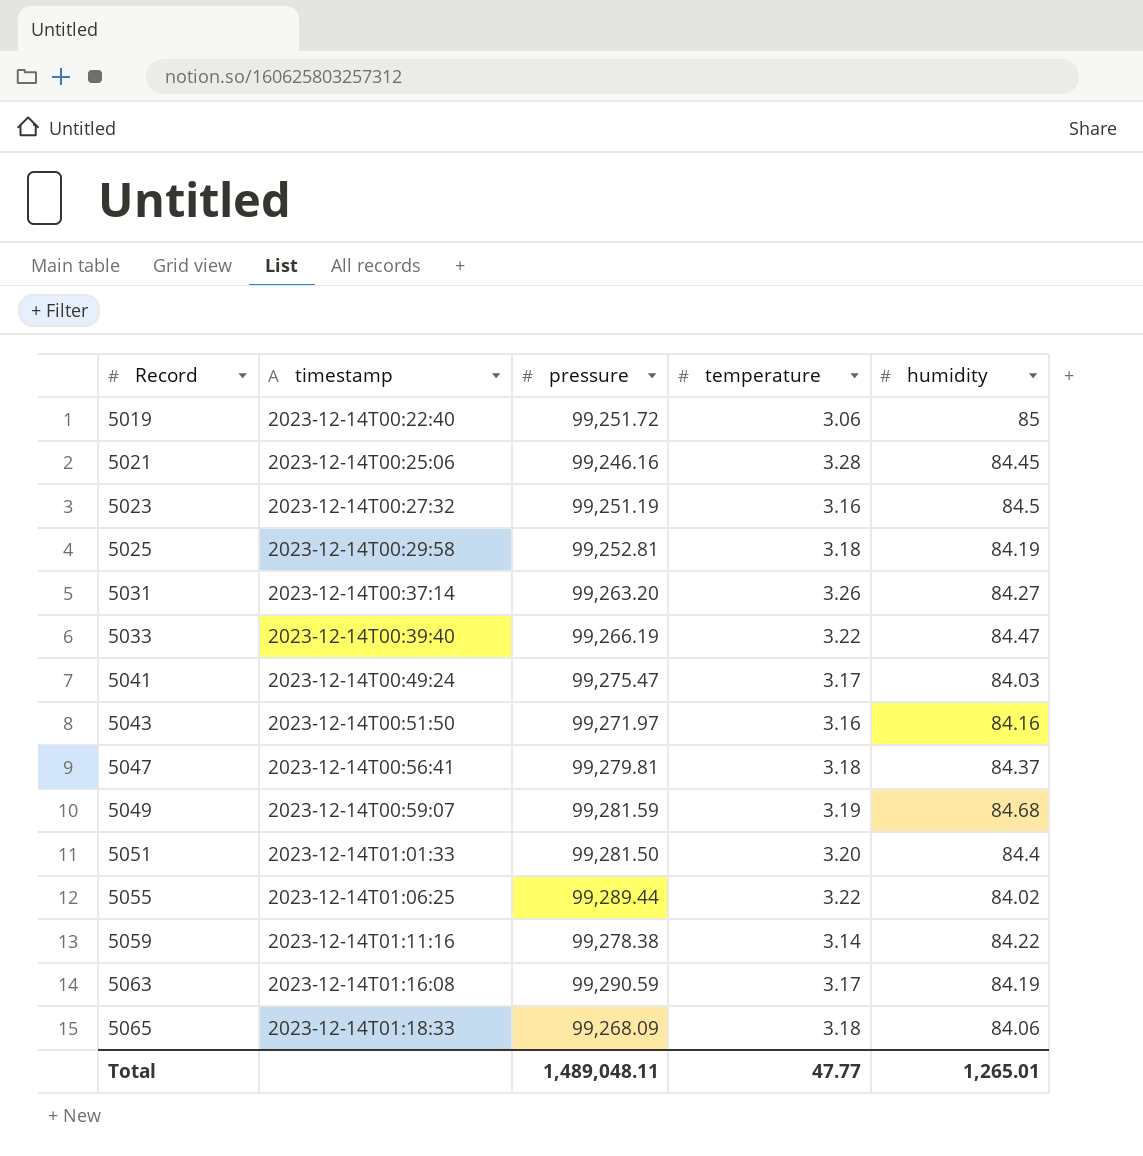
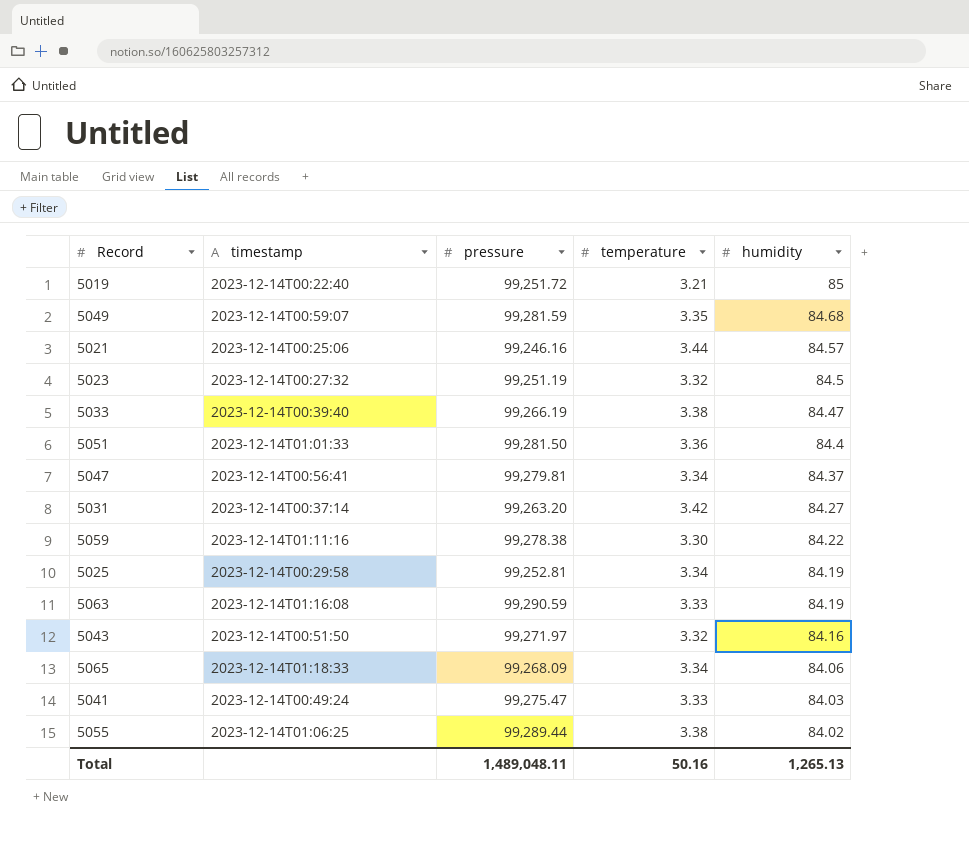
row order: Record ascending -> humidity descending
5019 | temperature: 3.06 -> 3.21
5049 | temperature: 3.19 -> 3.35
5021 | temperature: 3.28 -> 3.44
5021 | humidity: 84.45 -> 84.57
5023 | temperature: 3.16 -> 3.32
5033 | temperature: 3.22 -> 3.38
5051 | temperature: 3.20 -> 3.36
5047 | temperature: 3.18 -> 3.34
5031 | temperature: 3.26 -> 3.42
5059 | temperature: 3.14 -> 3.30
5025 | temperature: 3.18 -> 3.34
5063 | temperature: 3.17 -> 3.33
5043 | temperature: 3.16 -> 3.32
5065 | temperature: 3.18 -> 3.34
5041 | temperature: 3.17 -> 3.33
5055 | temperature: 3.22 -> 3.38
Total | temperature: 47.77 -> 50.16
Total | humidity: 1,265.01 -> 1,265.13

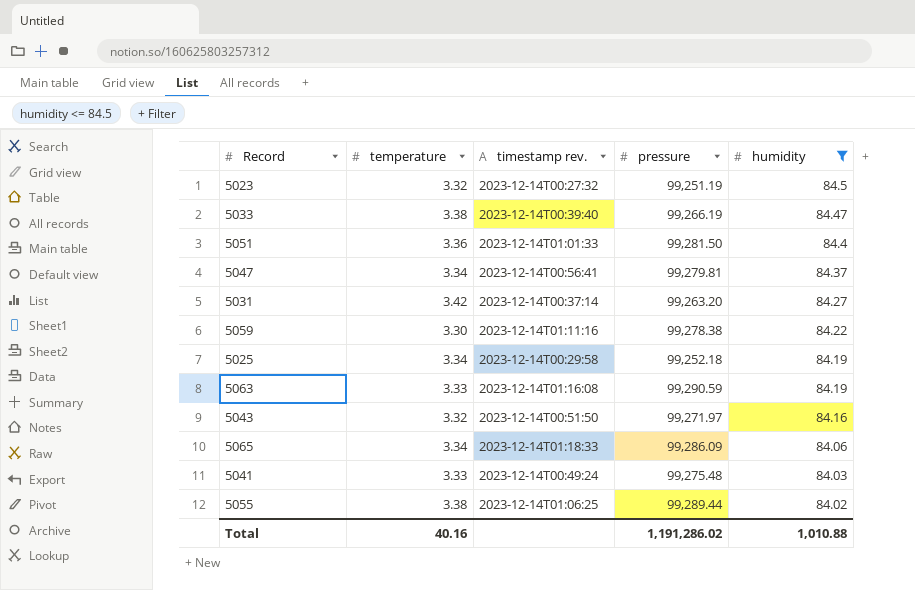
filter: none -> humidity <= 84.5
column temperature | position: 4 -> 2
column name: timestamp -> timestamp rev.
5025 | pressure: 99,252.81 -> 99,252.18
5065 | pressure: 99,268.09 -> 99,286.09
5041 | pressure: 99,275.47 -> 99,275.48
Total | temperature: 50.16 -> 40.16
Total | pressure: 1,489,048.11 -> 1,191,286.02
Total | humidity: 1,265.13 -> 1,010.88

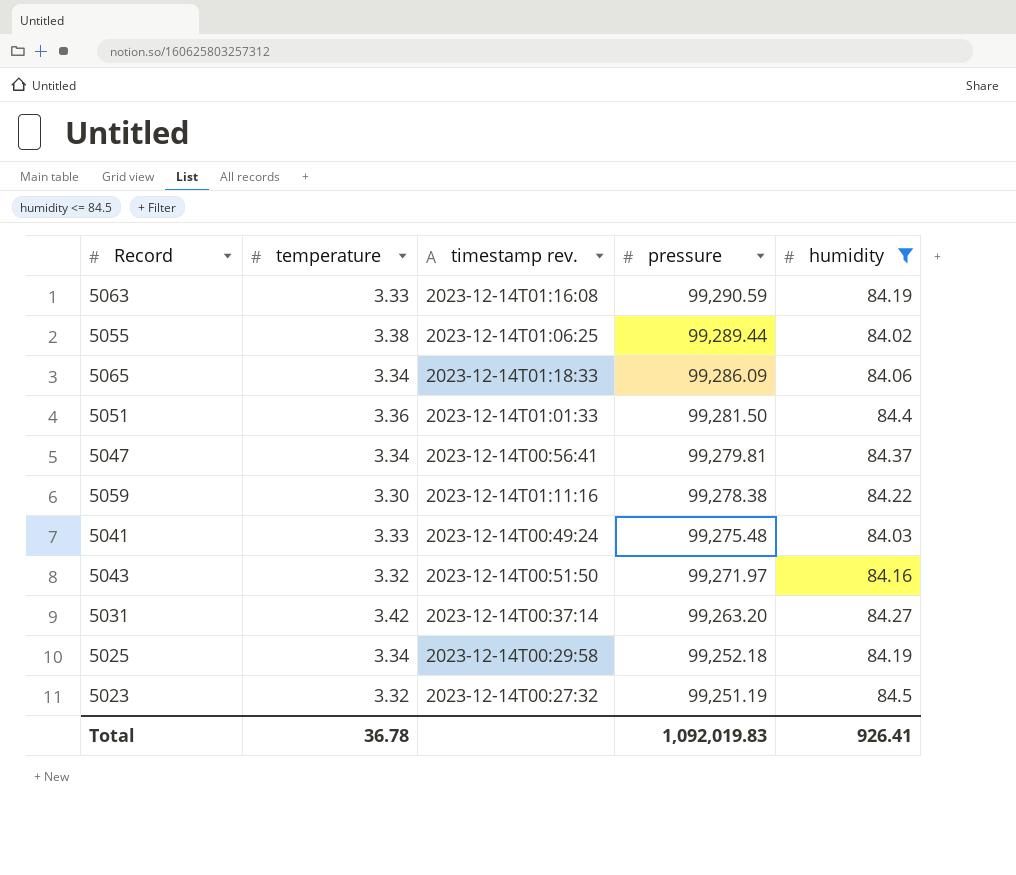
row order: humidity descending -> pressure descending
row 5033: 3.38 | 2023-12-14T00:39:40 | 99,266.19 | 84.47 -> none
Total | temperature: 40.16 -> 36.78
Total | pressure: 1,191,286.02 -> 1,092,019.83
Total | humidity: 1,010.88 -> 926.41

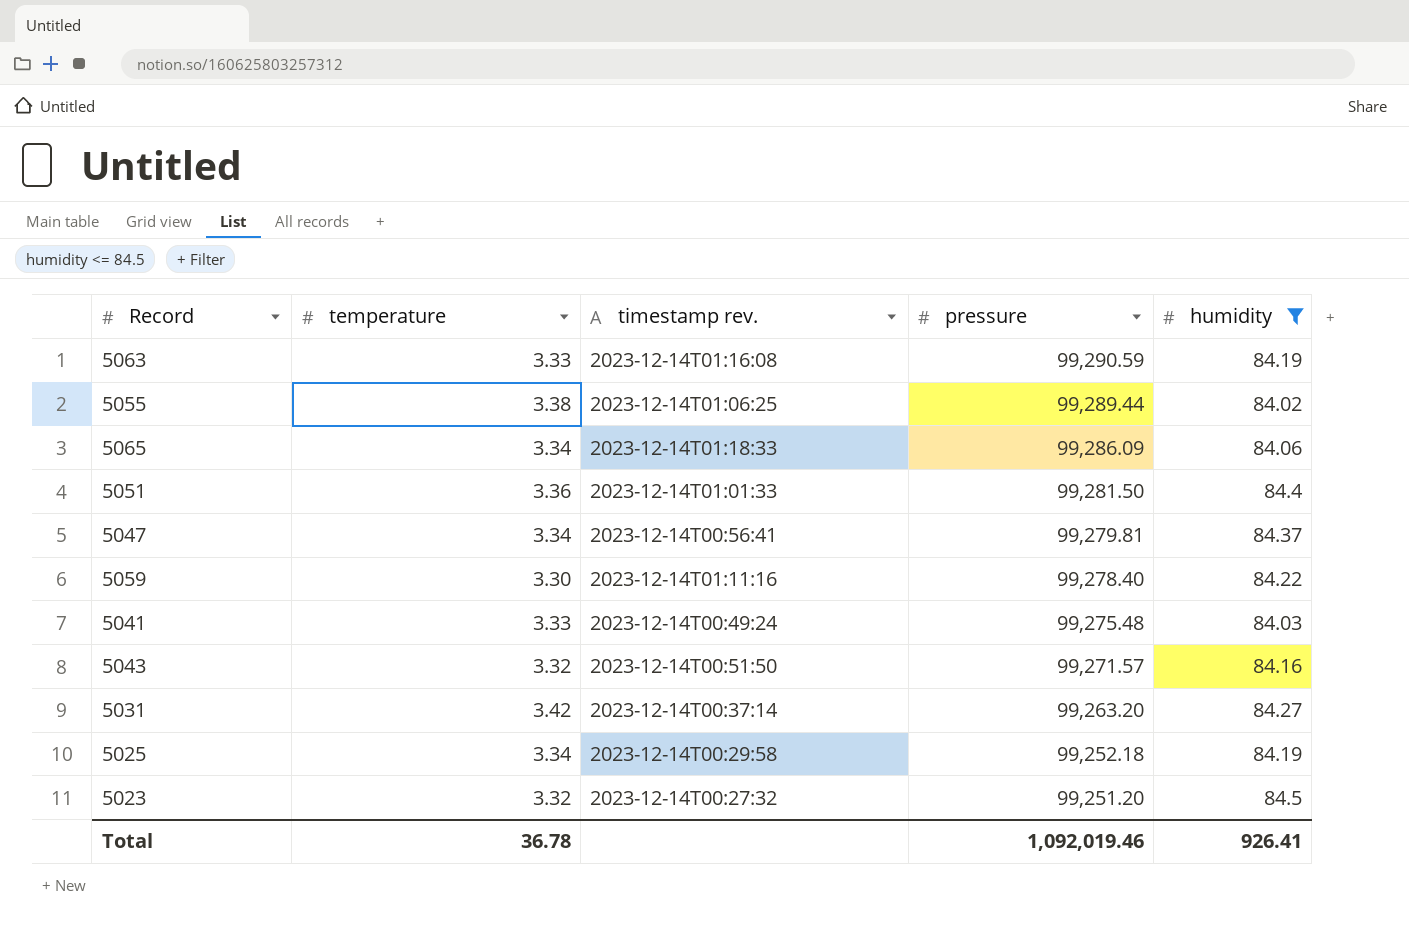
5059 | pressure: 99,278.38 -> 99,278.40
5043 | pressure: 99,271.97 -> 99,271.57
5023 | pressure: 99,251.19 -> 99,251.20
Total | pressure: 1,092,019.83 -> 1,092,019.46

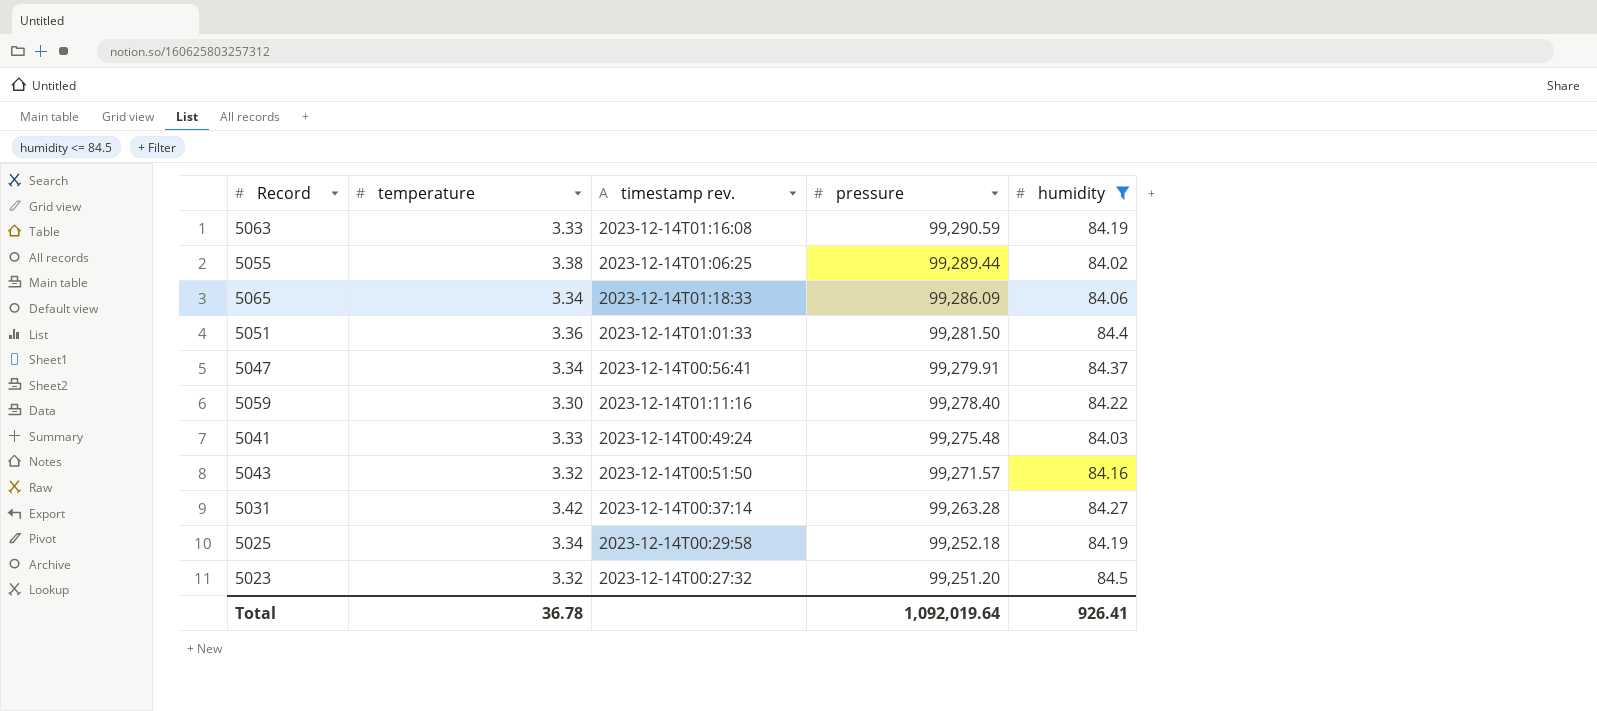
5047 | pressure: 99,279.81 -> 99,279.91
5031 | pressure: 99,263.20 -> 99,263.28
Total | pressure: 1,092,019.46 -> 1,092,019.64

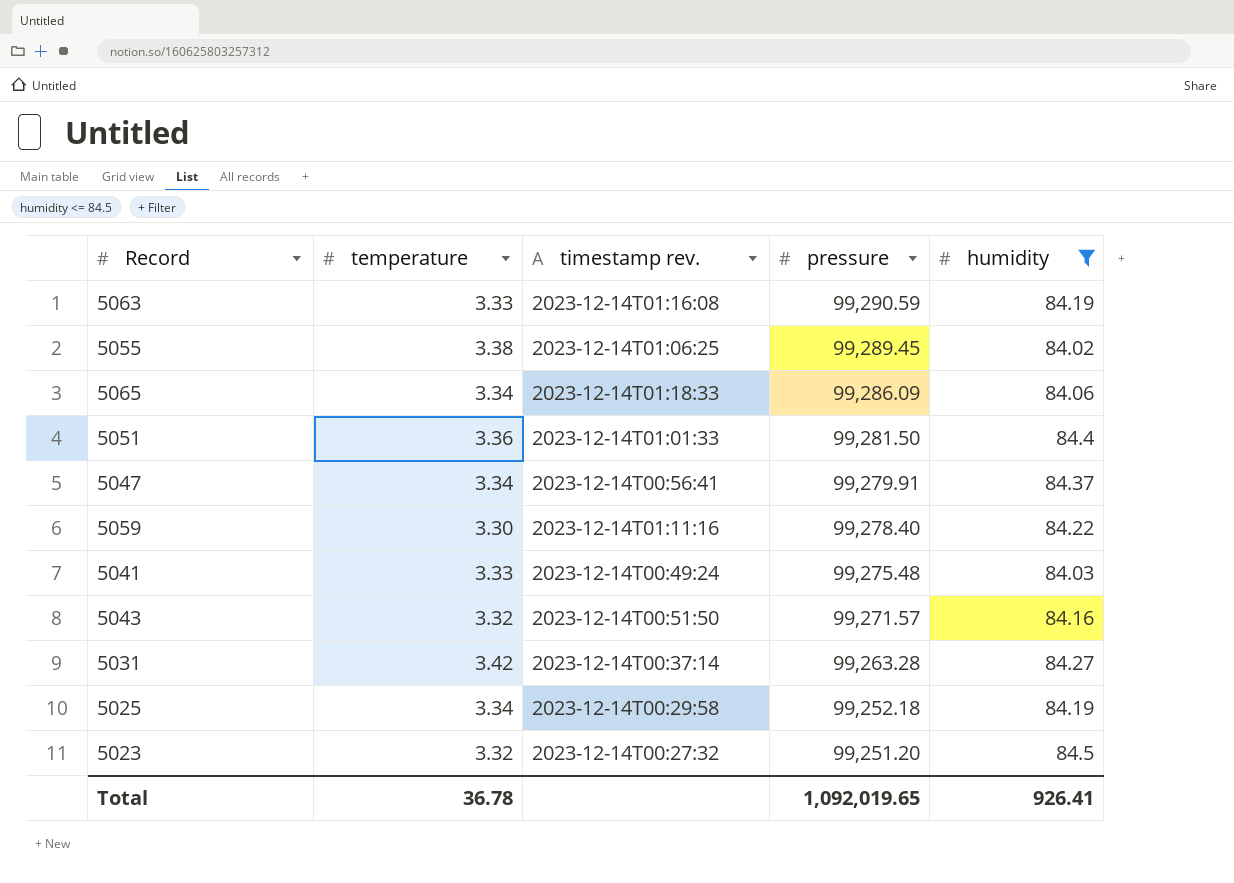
5055 | pressure: 99,289.44 -> 99,289.45
Total | pressure: 1,092,019.64 -> 1,092,019.65

